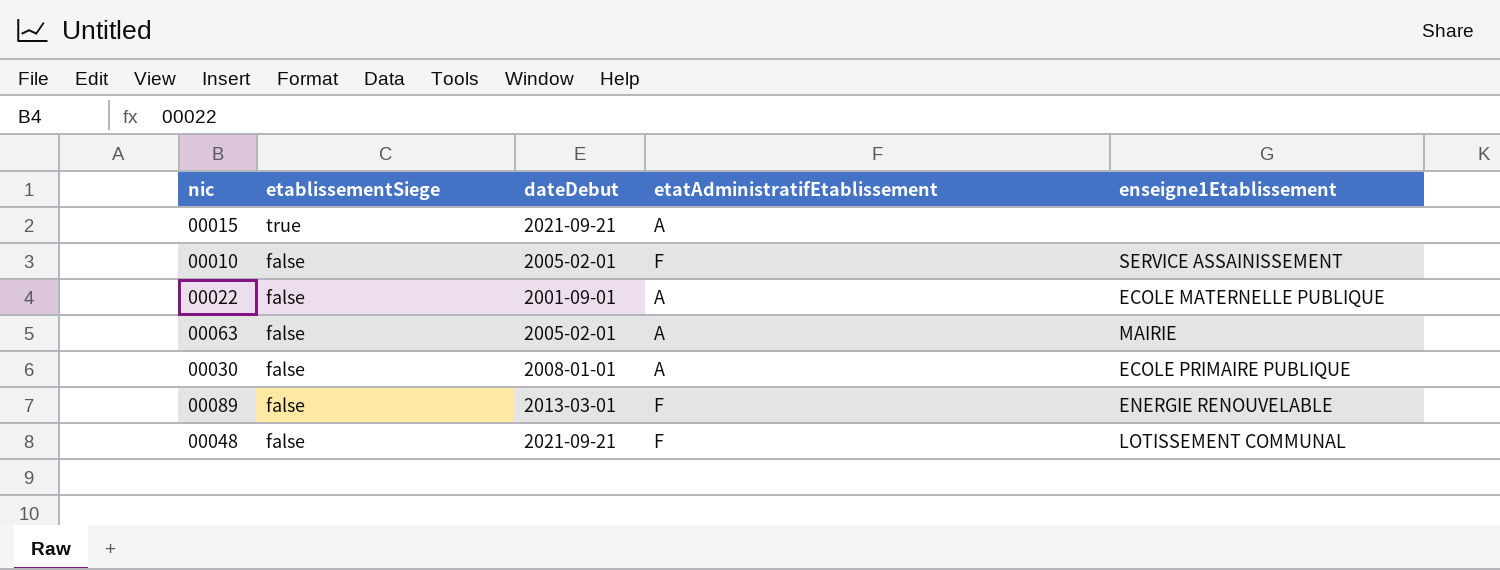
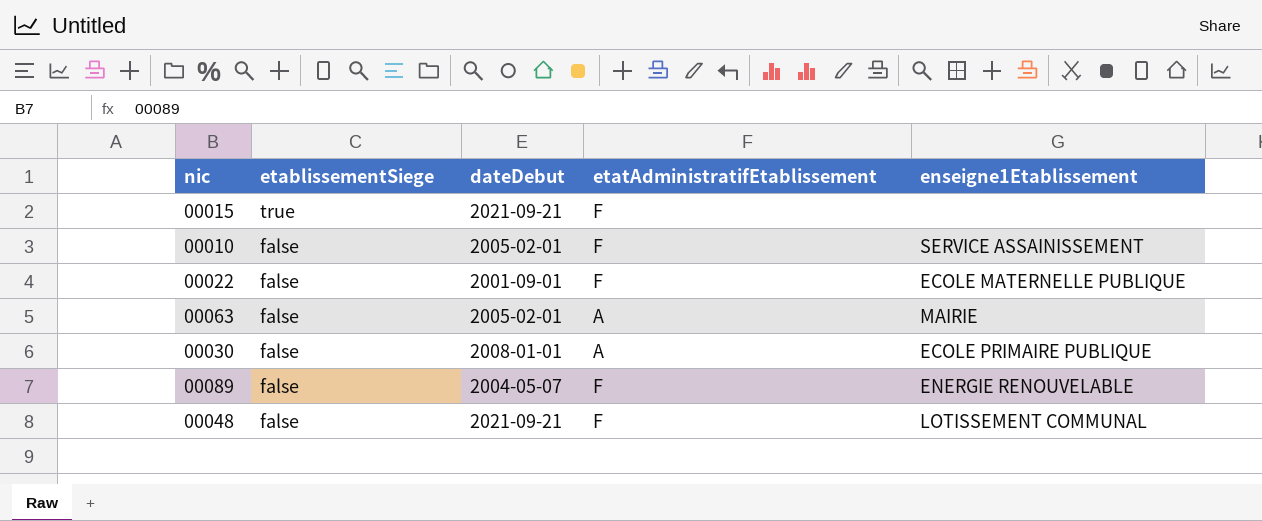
00015 | etatAdministratifEtablissement: A -> F
00022 | etatAdministratifEtablissement: A -> F
00089 | dateDebut: 2013-03-01 -> 2004-05-07

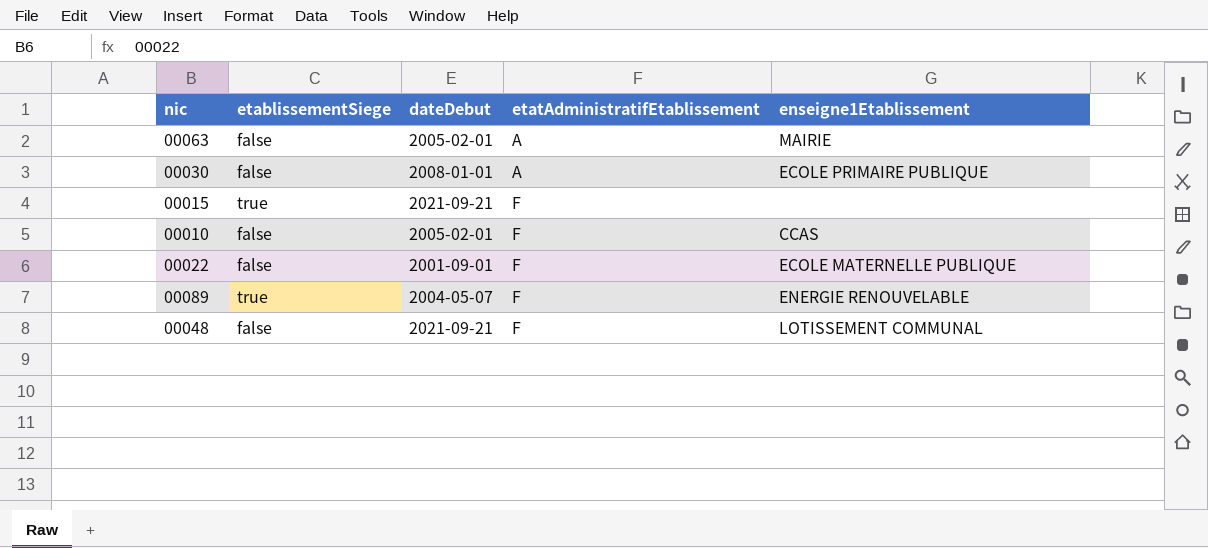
row order: etablissementSiege descending -> etatAdministratifEtablissement ascending
00010 | enseigne1Etablissement: SERVICE ASSAINISSEMENT -> CCAS
00089 | etablissementSiege: false -> true

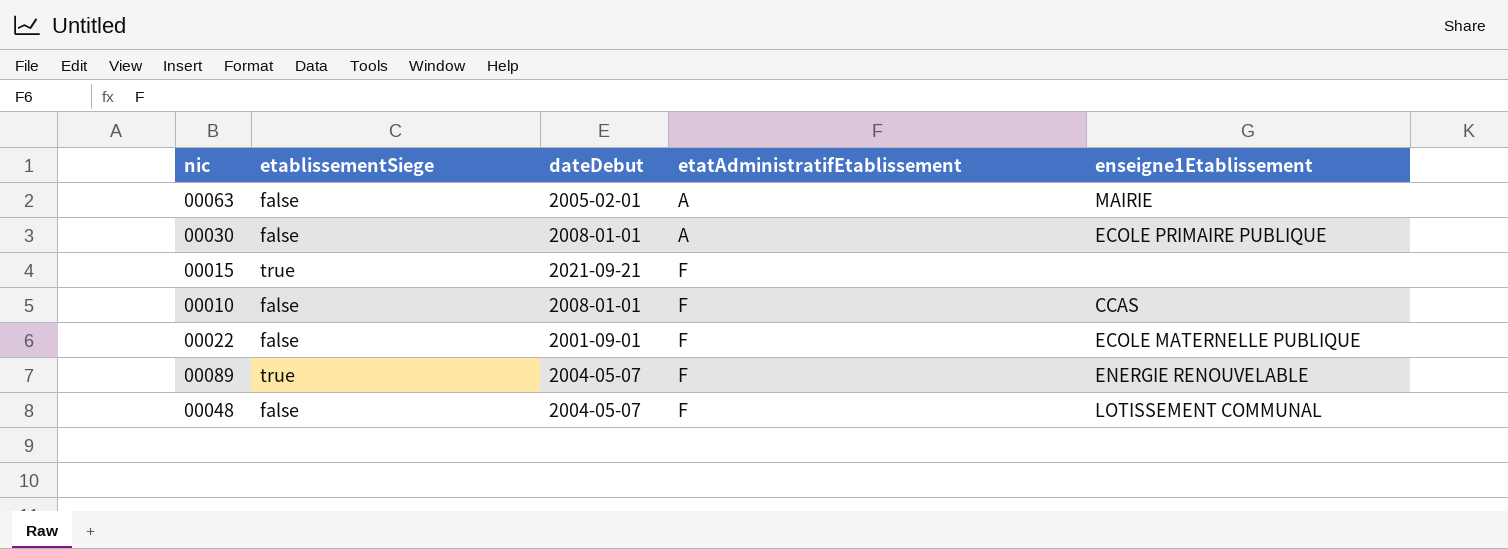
00010 | dateDebut: 2005-02-01 -> 2008-01-01
00048 | dateDebut: 2021-09-21 -> 2004-05-07

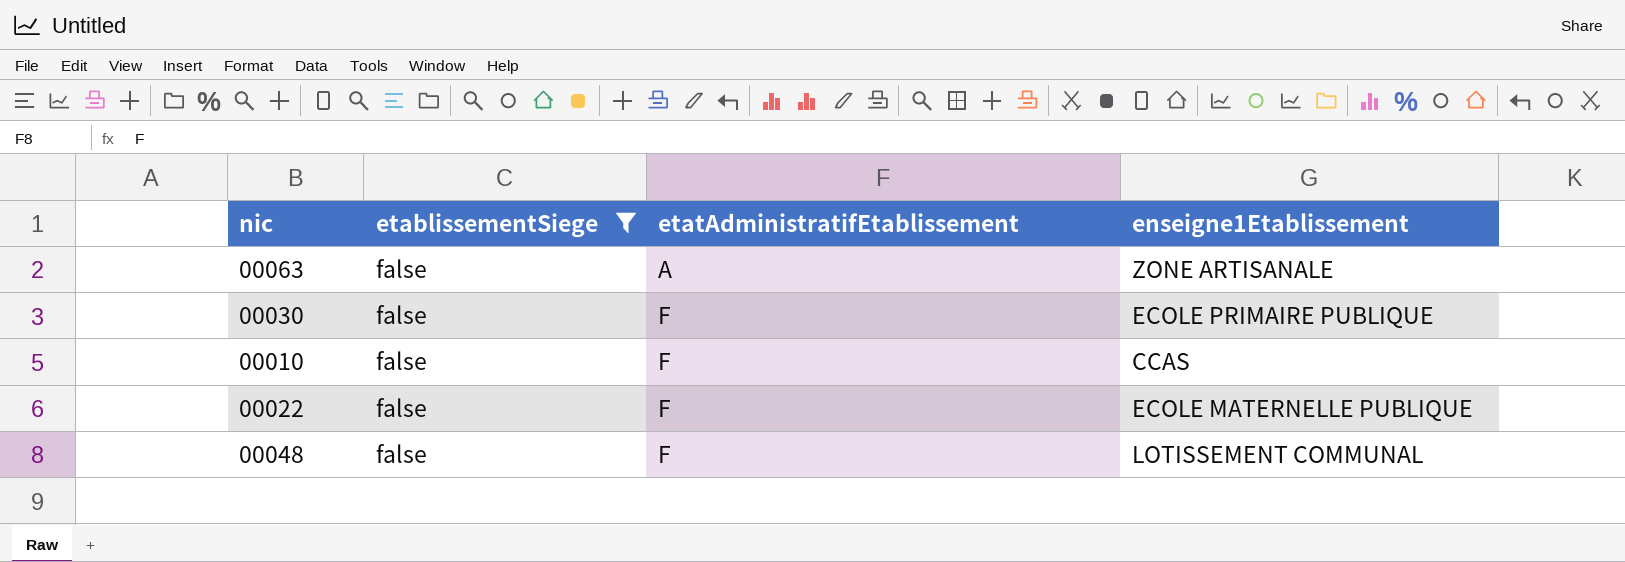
filter: none -> etablissementSiege = false
column dateDebut | position: 3 -> none
00063 | enseigne1Etablissement: MAIRIE -> ZONE ARTISANALE
00030 | etatAdministratifEtablissement: A -> F

